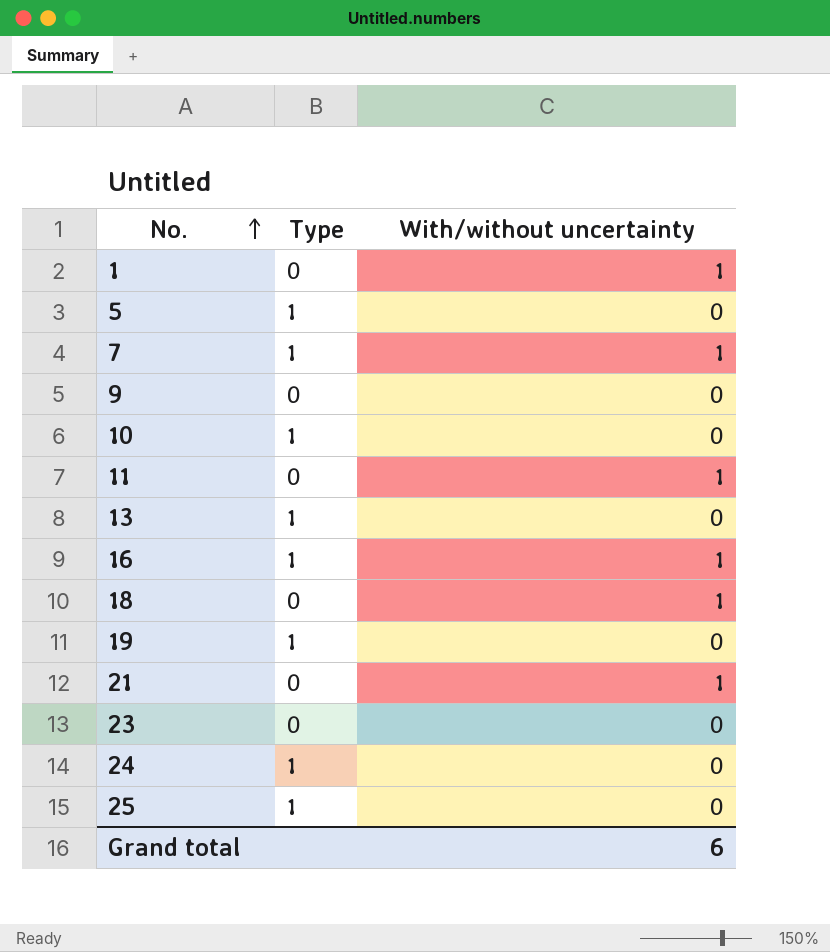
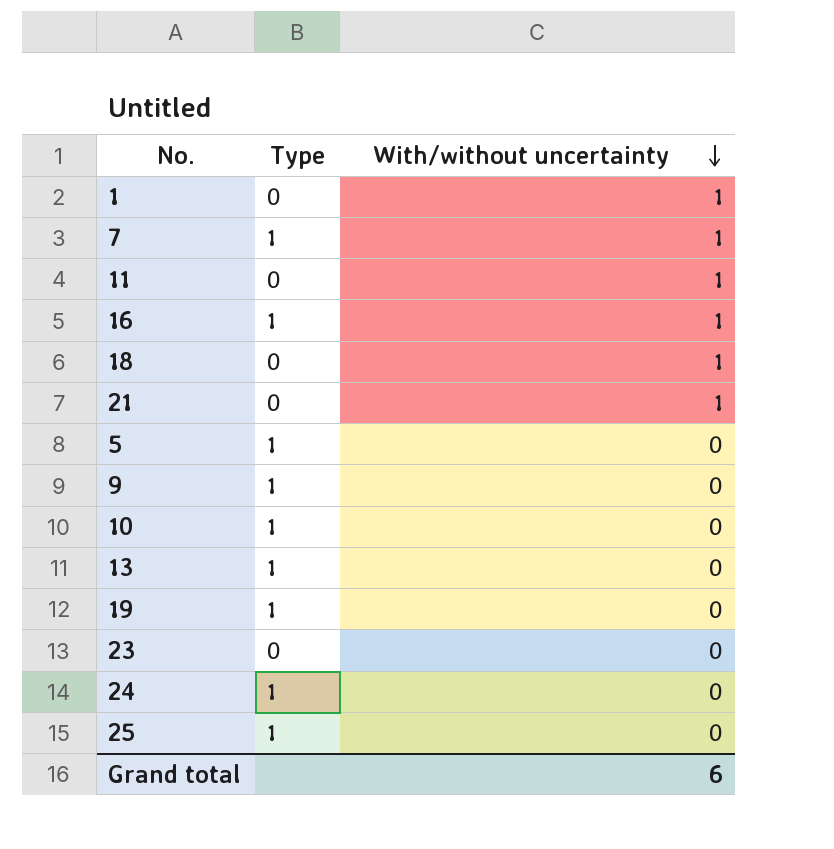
row order: No. ascending -> With/without uncertainty descending
9 | Type: 0 -> 1

